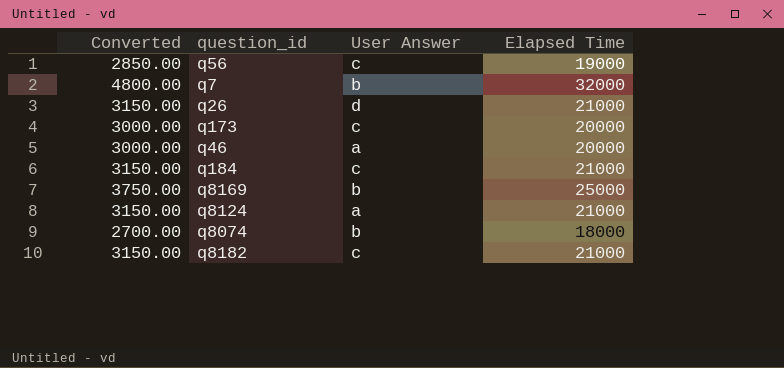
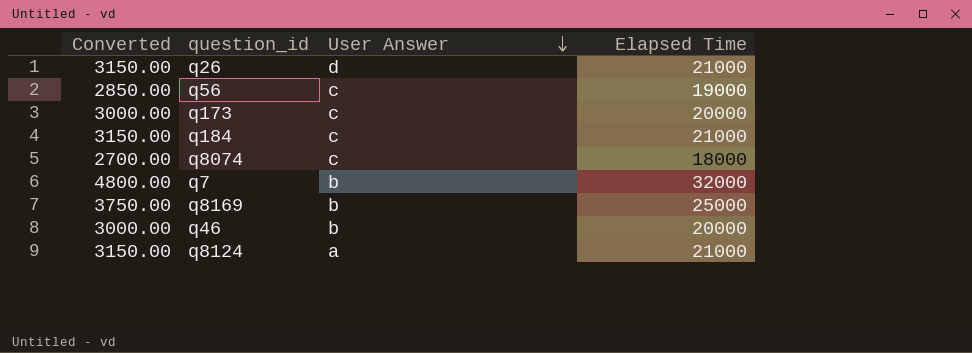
row order: none -> User Answer descending
row q8182: 3150.00 | c | 21000 -> none
q8074 | User Answer: b -> c
q46 | User Answer: a -> b

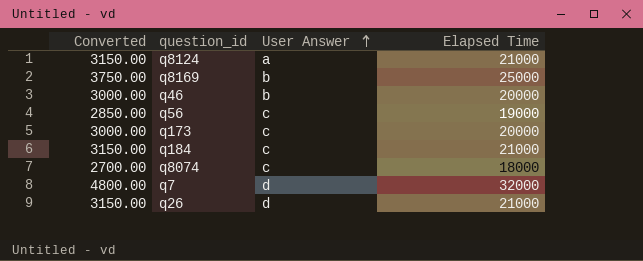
row order: User Answer descending -> User Answer ascending
q7 | User Answer: b -> d

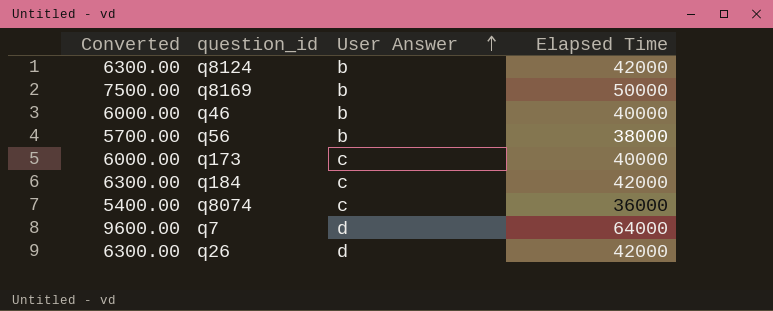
q8124 | Converted: 3150.00 -> 6300.00
q8124 | User Answer: a -> b
q8124 | Elapsed Time: 21000 -> 42000
q8169 | Converted: 3750.00 -> 7500.00
q8169 | Elapsed Time: 25000 -> 50000
q46 | Converted: 3000.00 -> 6000.00
q46 | Elapsed Time: 20000 -> 40000
q56 | Converted: 2850.00 -> 5700.00
q56 | User Answer: c -> b
q56 | Elapsed Time: 19000 -> 38000
q173 | Converted: 3000.00 -> 6000.00
q173 | Elapsed Time: 20000 -> 40000
q184 | Converted: 3150.00 -> 6300.00
q184 | Elapsed Time: 21000 -> 42000
q8074 | Converted: 2700.00 -> 5400.00
q8074 | Elapsed Time: 18000 -> 36000
q7 | Converted: 4800.00 -> 9600.00
q7 | Elapsed Time: 32000 -> 64000
q26 | Converted: 3150.00 -> 6300.00
q26 | Elapsed Time: 21000 -> 42000

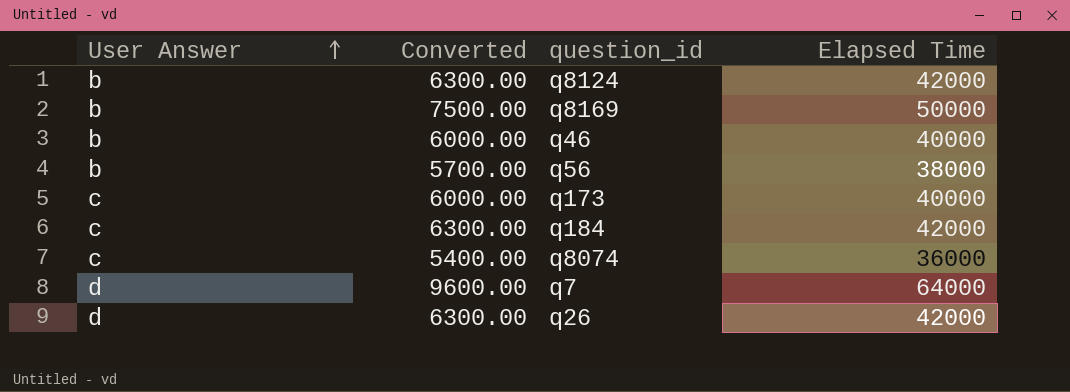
column User Answer | position: 3 -> 1

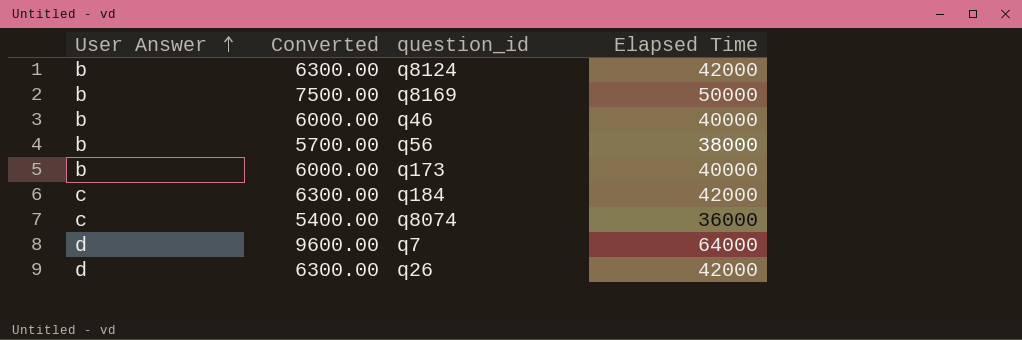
q173 | User Answer: c -> b

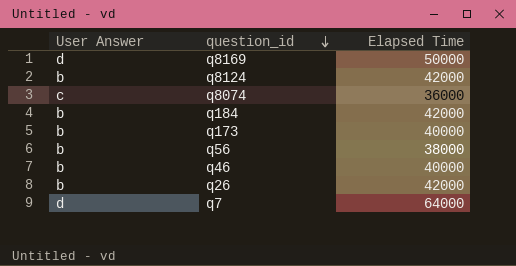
row order: User Answer ascending -> question_id descending
column Converted | formula: [Elapsed Time] * 0.15 -> none
q8169 | User Answer: b -> d
q184 | User Answer: c -> b
q26 | User Answer: d -> b

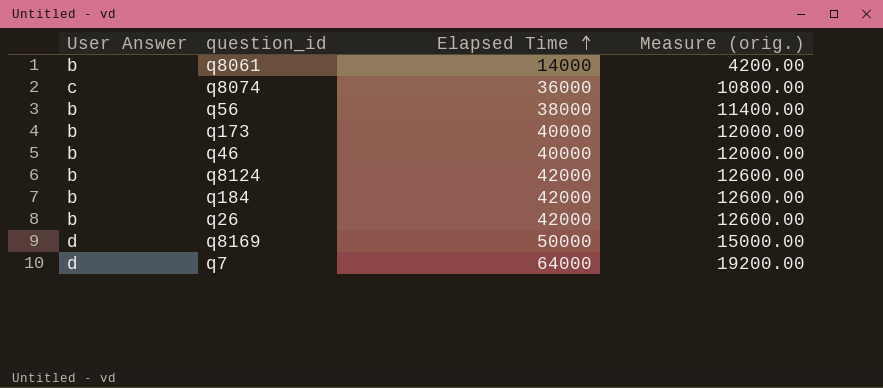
row order: question_id descending -> Elapsed Time ascending
column Measure (orig.) | formula: none -> [Elapsed Time] * 0.3
row q8061: none -> b | 14000 | 4200.00

